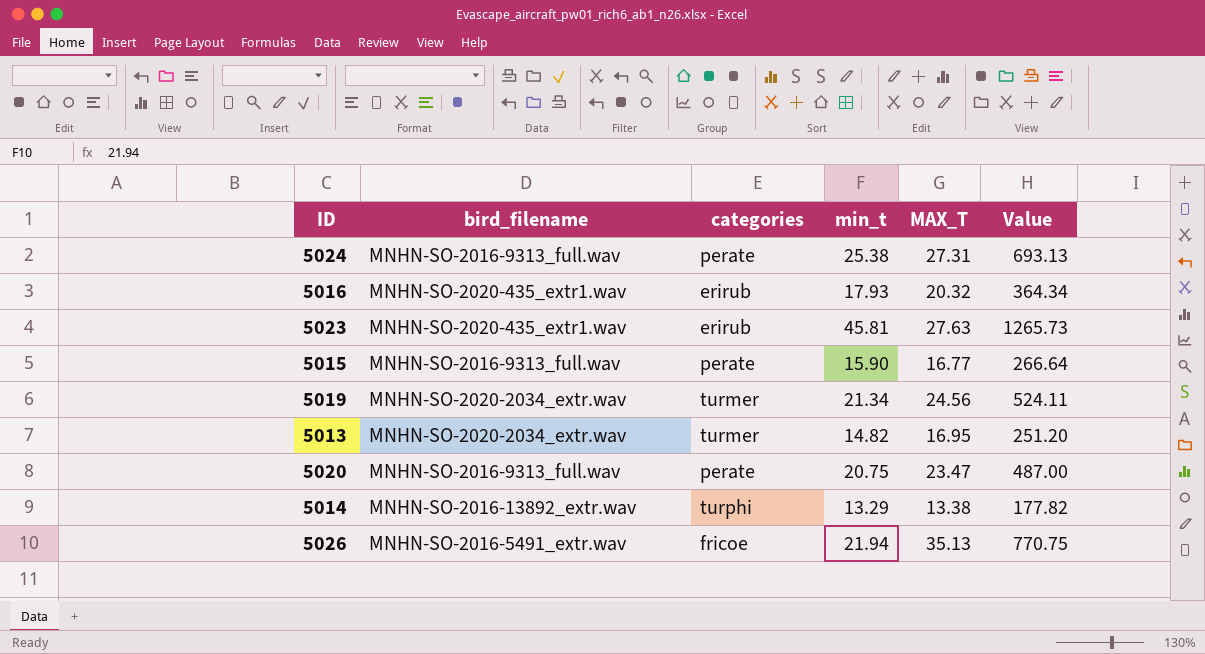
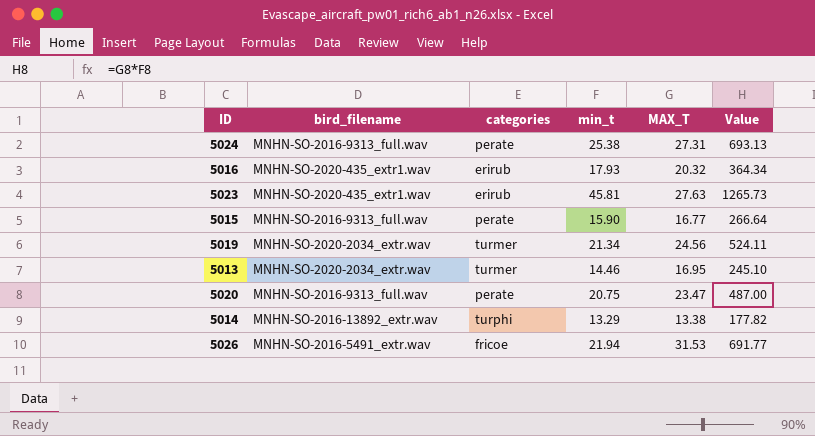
5013 | min_t: 14.82 -> 14.46
5013 | Value: 251.20 -> 245.10
5026 | MAX_T: 35.13 -> 31.53
5026 | Value: 770.75 -> 691.77

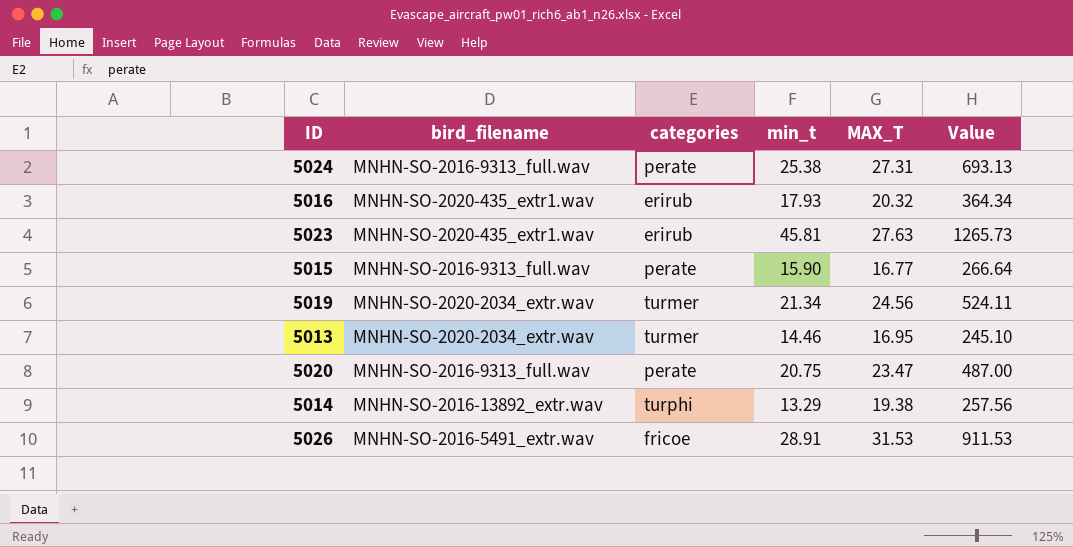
5014 | MAX_T: 13.38 -> 19.38
5014 | Value: 177.82 -> 257.56
5026 | min_t: 21.94 -> 28.91
5026 | Value: 691.77 -> 911.53

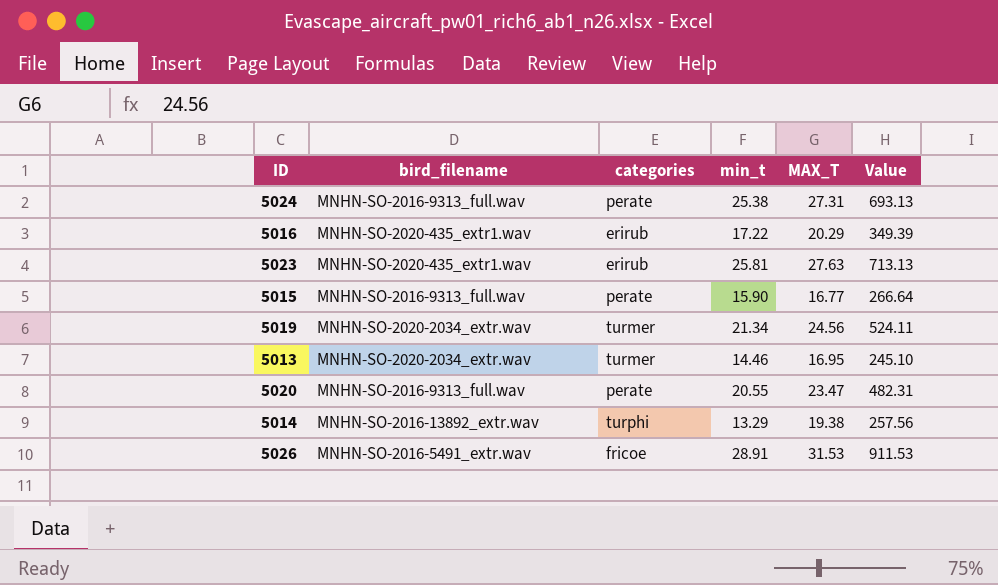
5016 | min_t: 17.93 -> 17.22
5016 | MAX_T: 20.32 -> 20.29
5016 | Value: 364.34 -> 349.39
5023 | min_t: 45.81 -> 25.81
5023 | Value: 1265.73 -> 713.13
5020 | min_t: 20.75 -> 20.55
5020 | Value: 487.00 -> 482.31

